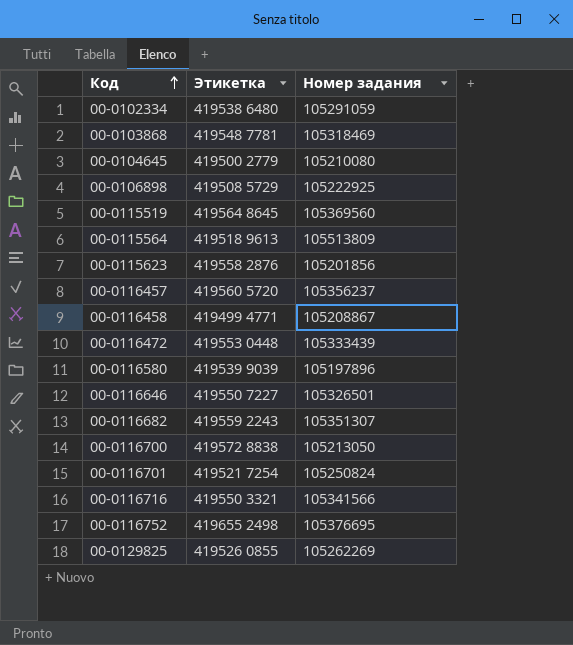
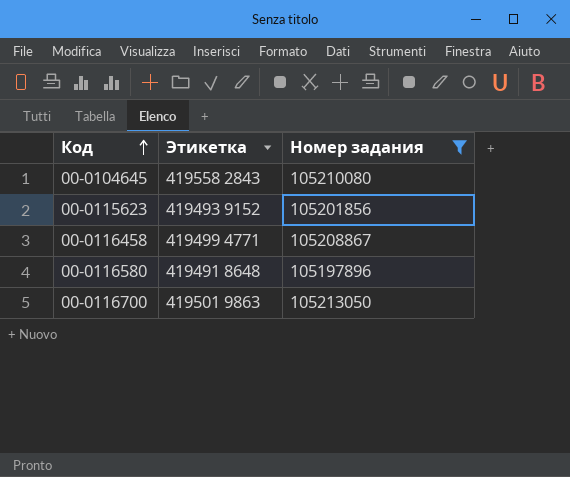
filter: none -> Номер задания <= 105213050
00-0104645 | Этикетка: 419500 2779 -> 419558 2843
00-0115623 | Этикетка: 419558 2876 -> 419493 9152
00-0116580 | Этикетка: 419539 9039 -> 419491 8648
00-0116700 | Этикетка: 419572 8838 -> 419501 9863

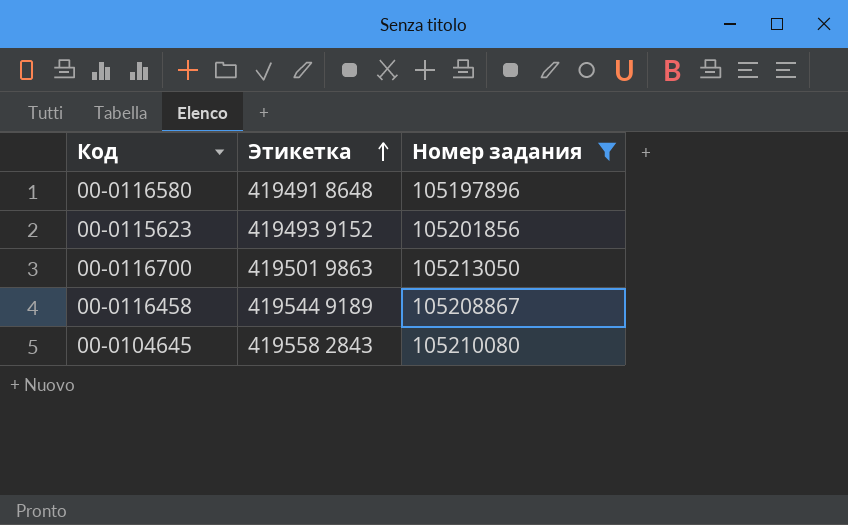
row order: Код ascending -> Этикетка ascending
00-0116458 | Этикетка: 419499 4771 -> 419544 9189

